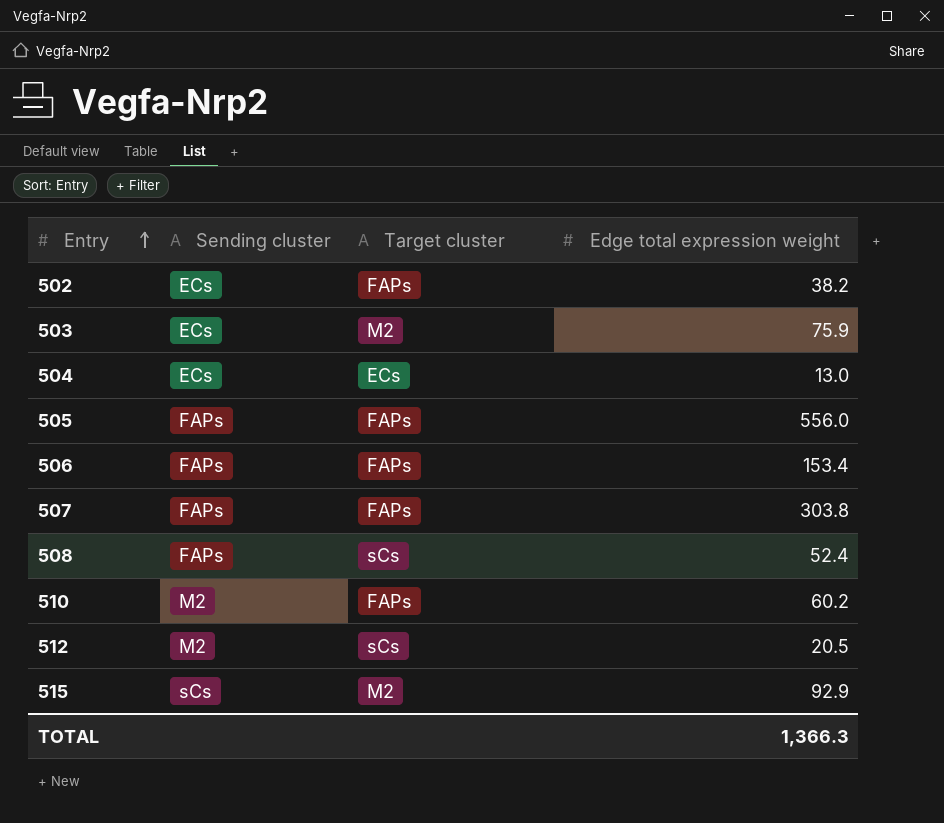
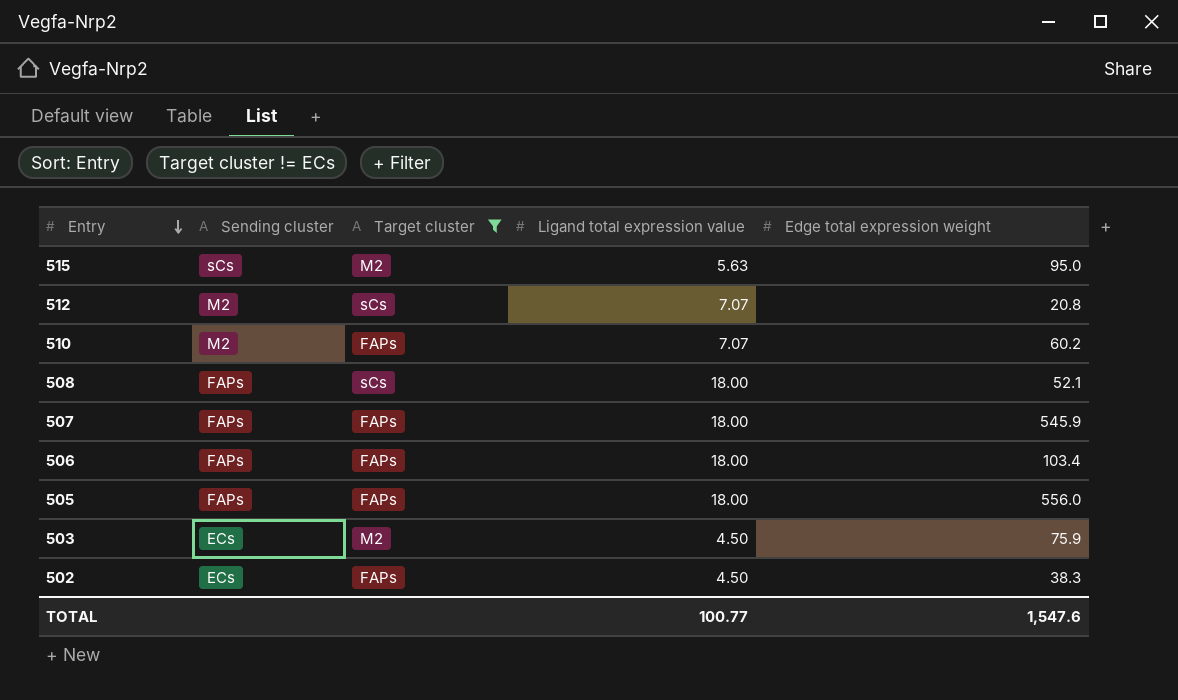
filter: none -> Target cluster != ECs
row order: Entry ascending -> Entry descending
column Ligand total expression value | position: none -> 4
515 | Edge total expression weight: 92.9 -> 95.0
512 | Edge total expression weight: 20.5 -> 20.8
508 | Edge total expression weight: 52.4 -> 52.1
507 | Edge total expression weight: 303.8 -> 545.9
506 | Edge total expression weight: 153.4 -> 103.4
502 | Edge total expression weight: 38.2 -> 38.3
TOTAL | Edge total expression weight: 1,366.3 -> 1,547.6

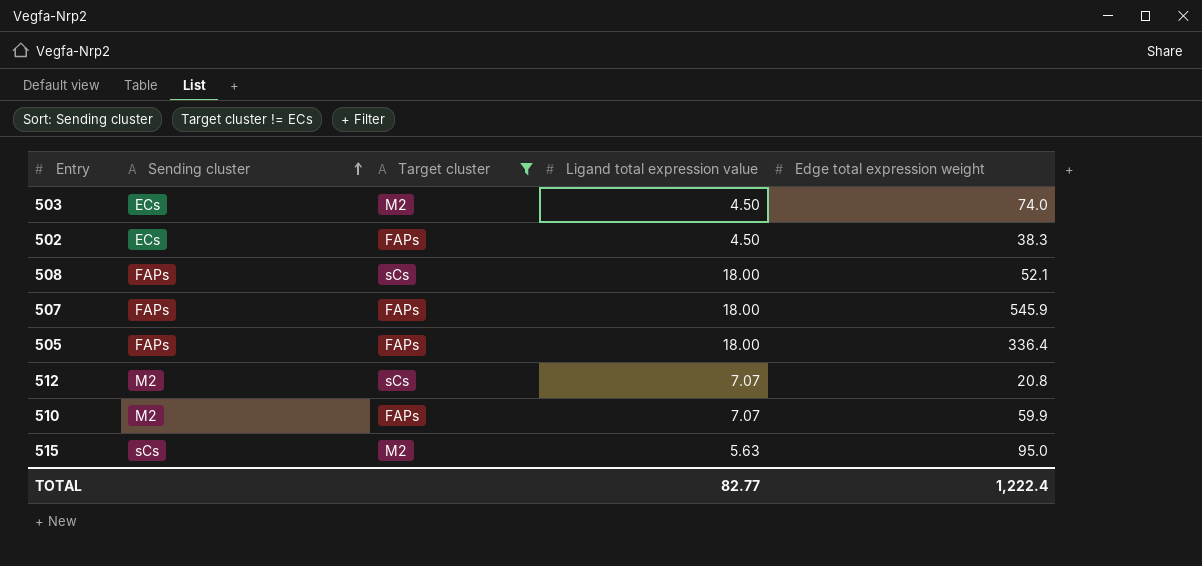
row order: Entry descending -> Sending cluster ascending
row 506: FAPs | FAPs | 18.00 | 103.4 -> none
503 | Edge total expression weight: 75.9 -> 74.0
505 | Edge total expression weight: 556.0 -> 336.4
510 | Edge total expression weight: 60.2 -> 59.9
TOTAL | Ligand total expression value: 100.77 -> 82.77
TOTAL | Edge total expression weight: 1,547.6 -> 1,222.4

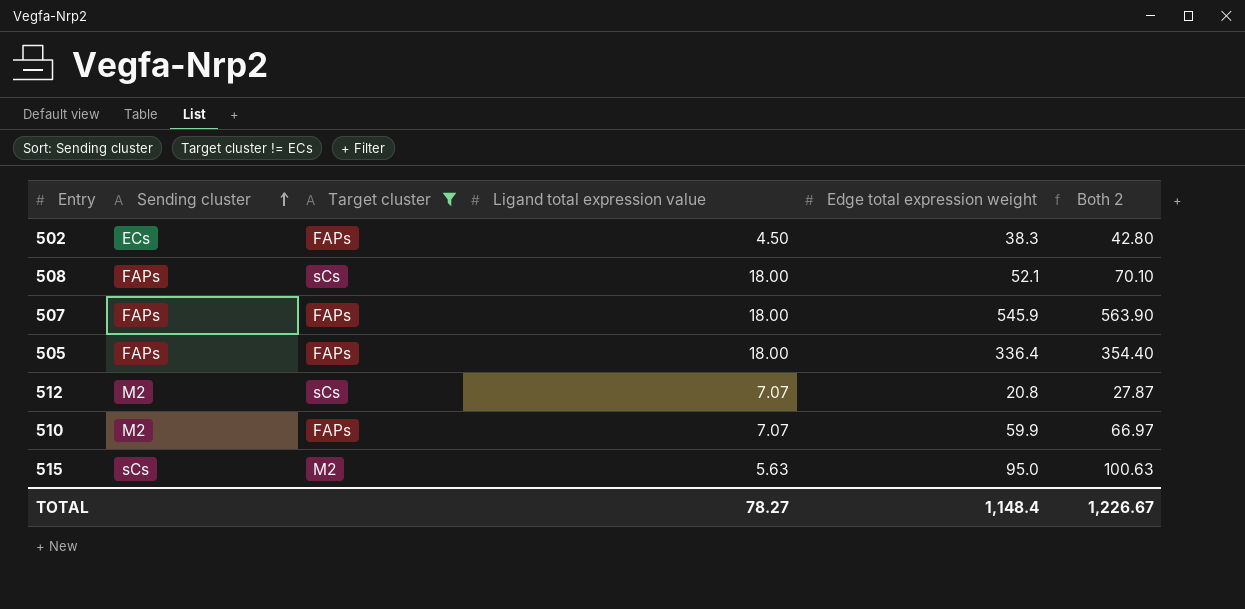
column Both 2 | formula: none -> [Ligand total expression value] + [Edge total expression weight]
row 503: ECs | M2 | 4.50 | 74.0 -> none
TOTAL | Ligand total expression value: 82.77 -> 78.27
TOTAL | Edge total expression weight: 1,222.4 -> 1,148.4

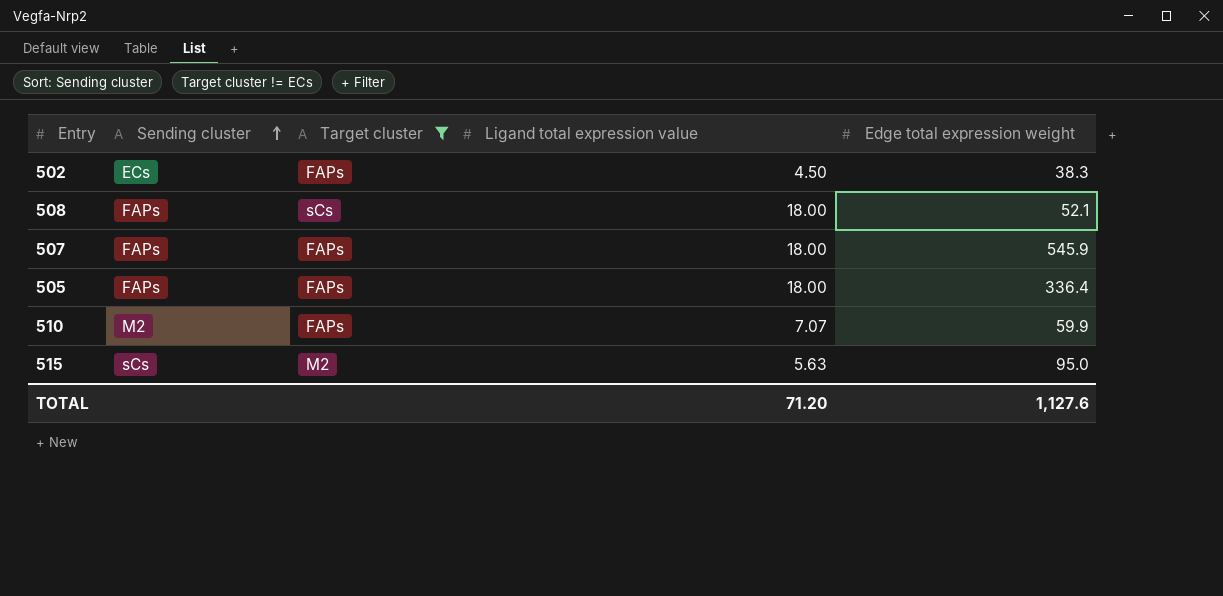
column Both 2 | formula: [Ligand total expression value] + [Edge total expression weight] -> none
row 512: M2 | sCs | 7.07 | 20.8 | 27.87 -> none
TOTAL | Ligand total expression value: 78.27 -> 71.20
TOTAL | Edge total expression weight: 1,148.4 -> 1,127.6

